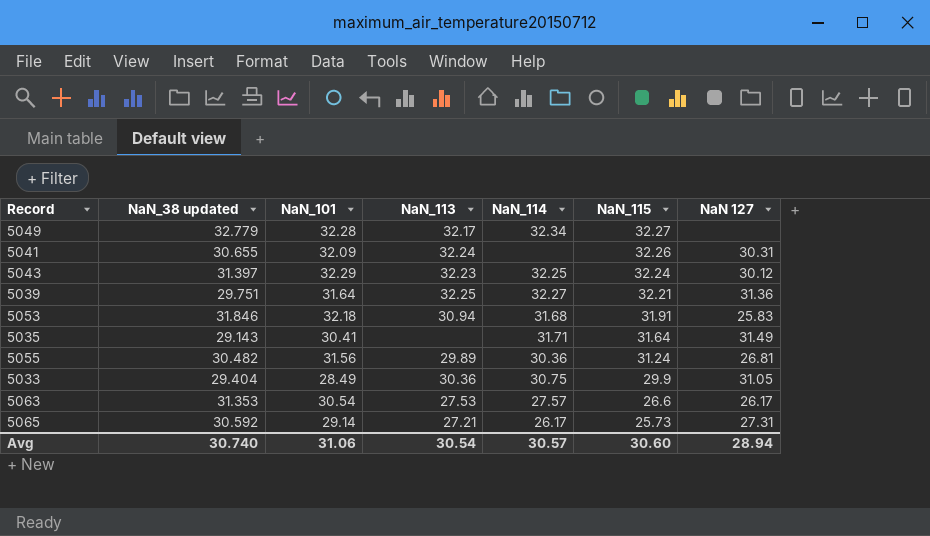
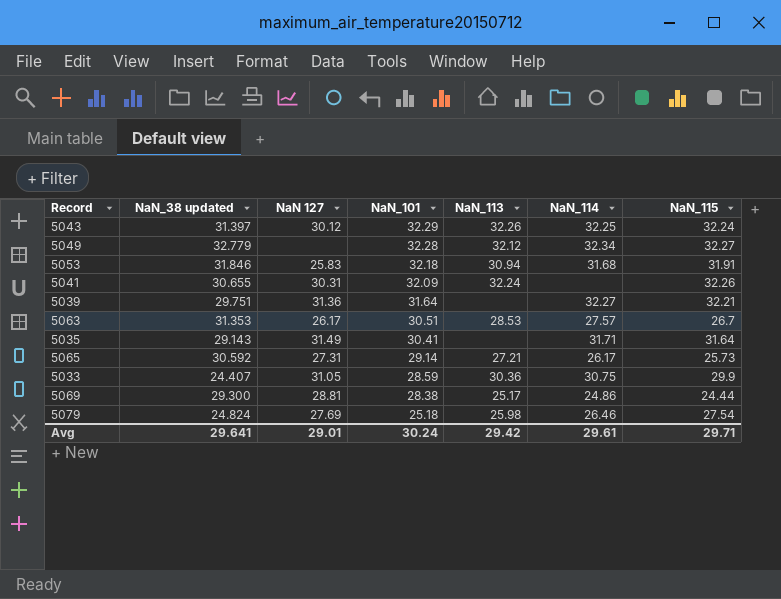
row order: NaN_115 descending -> NaN_101 descending
column NaN 127 | position: 7 -> 3
row 5055: 30.482 | 31.56 | 29.89 | 30.36 | 31.24 | 26.81 -> none
5043 | NaN_113: 32.23 -> 32.26
5049 | NaN_113: 32.17 -> 32.12
5039 | NaN_113: 32.25 -> none
5063 | NaN_101: 30.54 -> 30.51
5063 | NaN_113: 27.53 -> 28.53
5063 | NaN_115: 26.6 -> 26.7
5033 | NaN_38 updated: 29.404 -> 24.407
5033 | NaN_101: 28.49 -> 28.59
row 5069: none -> 29.300 | 28.81 | 28.38 | 25.17 | 24.86 | 24.44
row 5079: none -> 24.824 | 27.69 | 25.18 | 25.98 | 26.46 | 27.54
Avg | NaN_38 updated: 30.740 -> 29.641
Avg | NaN 127: 28.94 -> 29.01
Avg | NaN_101: 31.06 -> 30.24
Avg | NaN_113: 30.54 -> 29.42
Avg | NaN_114: 30.57 -> 29.61
Avg | NaN_115: 30.60 -> 29.71

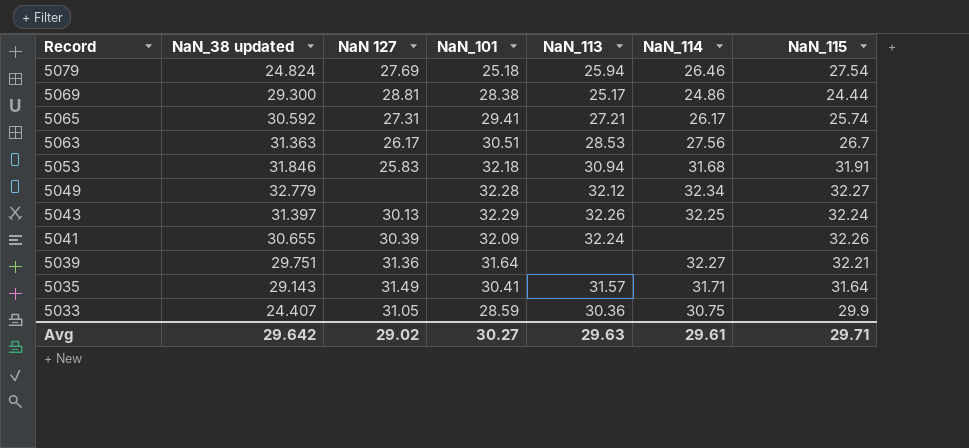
row order: NaN_101 descending -> Record descending
5079 | NaN_113: 25.98 -> 25.94
5065 | NaN_101: 29.14 -> 29.41
5065 | NaN_115: 25.73 -> 25.74
5063 | NaN_38 updated: 31.353 -> 31.363
5063 | NaN_114: 27.57 -> 27.56
5043 | NaN 127: 30.12 -> 30.13
5041 | NaN 127: 30.31 -> 30.39
5035 | NaN_113: none -> 31.57
Avg | NaN_38 updated: 29.641 -> 29.642
Avg | NaN 127: 29.01 -> 29.02
Avg | NaN_101: 30.24 -> 30.27
Avg | NaN_113: 29.42 -> 29.63

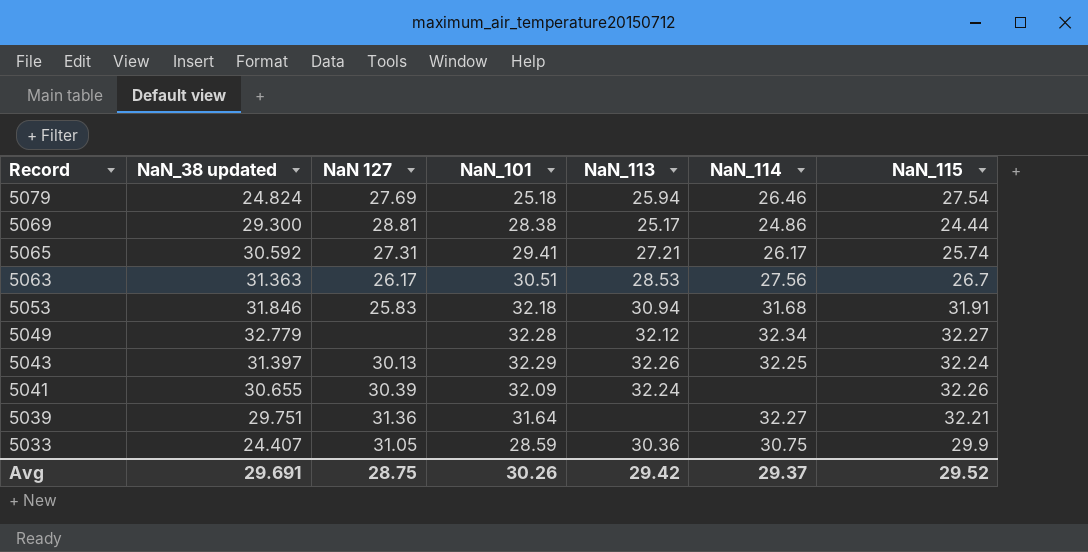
row 5035: 29.143 | 31.49 | 30.41 | 31.57 | 31.71 | 31.64 -> none
Avg | NaN_38 updated: 29.642 -> 29.691
Avg | NaN 127: 29.02 -> 28.75
Avg | NaN_101: 30.27 -> 30.26
Avg | NaN_113: 29.63 -> 29.42
Avg | NaN_114: 29.61 -> 29.37
Avg | NaN_115: 29.71 -> 29.52

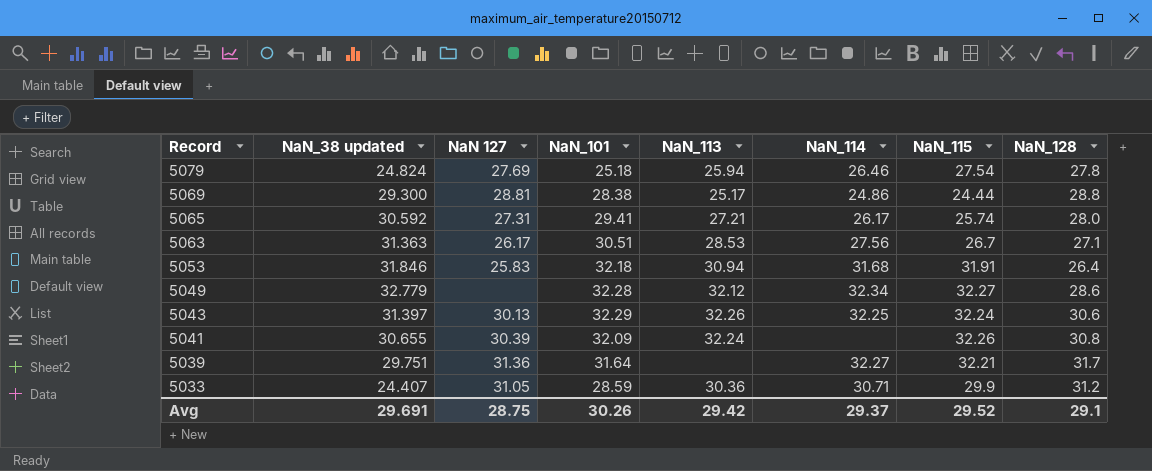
column NaN_128 | position: none -> 8
5033 | NaN_114: 30.75 -> 30.71

